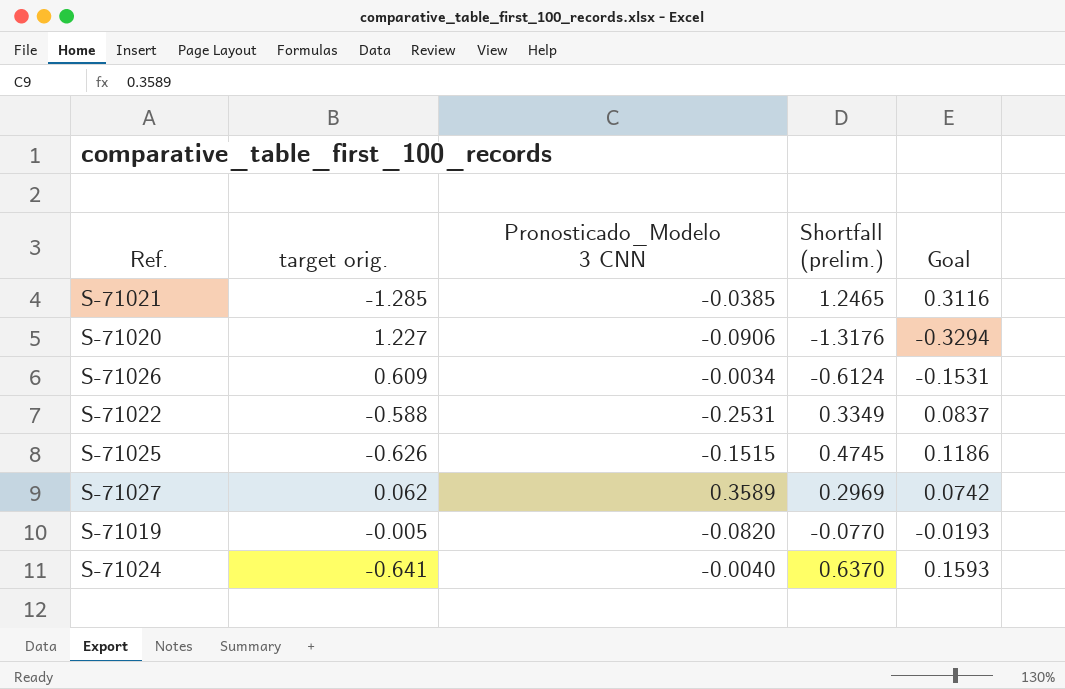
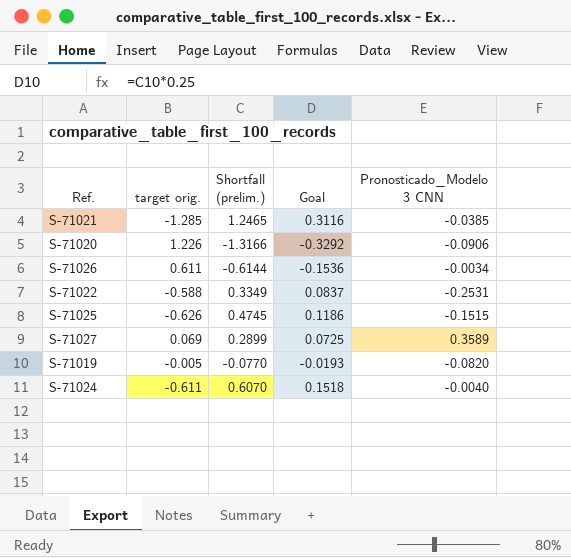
column Pronosticado_Modelo 3 CNN | position: 3 -> 5
S-71020 | target orig.: 1.227 -> 1.226
S-71020 | Shortfall (prelim.): -1.3176 -> -1.3166
S-71020 | Goal: -0.3294 -> -0.3292
S-71026 | target orig.: 0.609 -> 0.611
S-71026 | Shortfall (prelim.): -0.6124 -> -0.6144
S-71026 | Goal: -0.1531 -> -0.1536
S-71027 | target orig.: 0.062 -> 0.069
S-71027 | Shortfall (prelim.): 0.2969 -> 0.2899
S-71027 | Goal: 0.0742 -> 0.0725
S-71024 | target orig.: -0.641 -> -0.611
S-71024 | Shortfall (prelim.): 0.6370 -> 0.6070
S-71024 | Goal: 0.1593 -> 0.1518

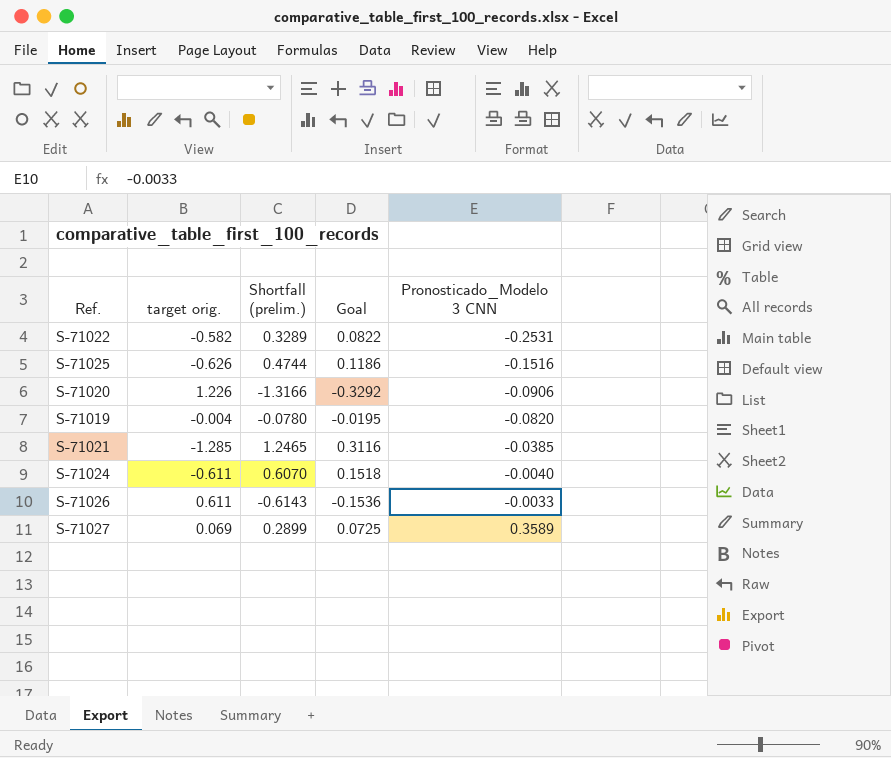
row order: none -> Pronosticado_Modelo 3 CNN ascending
S-71022 | target orig.: -0.588 -> -0.582
S-71022 | Shortfall (prelim.): 0.3349 -> 0.3289
S-71022 | Goal: 0.0837 -> 0.0822
S-71025 | Shortfall (prelim.): 0.4745 -> 0.4744
S-71025 | Pronosticado_Modelo 3 CNN: -0.1515 -> -0.1516
S-71019 | target orig.: -0.005 -> -0.004
S-71019 | Shortfall (prelim.): -0.0770 -> -0.0780
S-71019 | Goal: -0.0193 -> -0.0195
S-71026 | Shortfall (prelim.): -0.6144 -> -0.6143
S-71026 | Pronosticado_Modelo 3 CNN: -0.0034 -> -0.0033

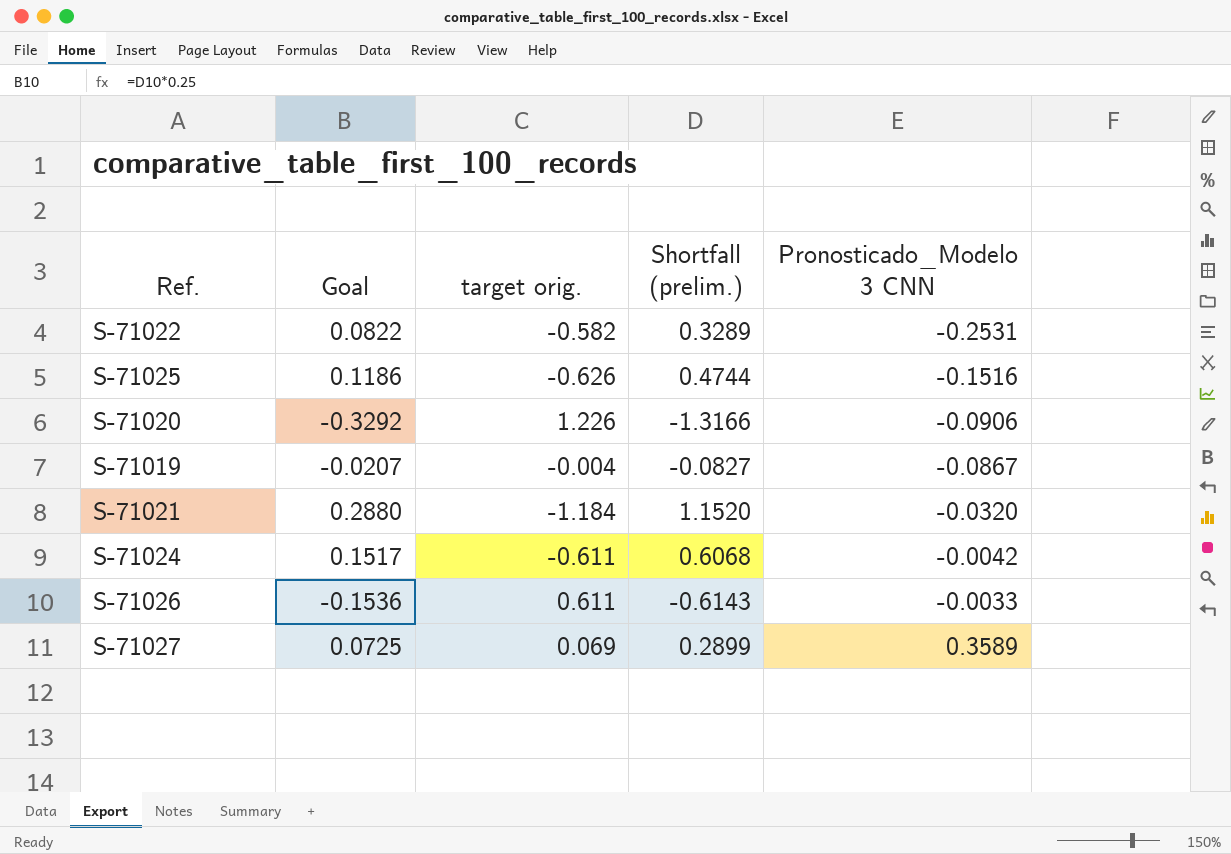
column Goal | position: 4 -> 2
S-71019 | Goal: -0.0195 -> -0.0207
S-71019 | Shortfall (prelim.): -0.0780 -> -0.0827
S-71019 | Pronosticado_Modelo 3 CNN: -0.0820 -> -0.0867
S-71021 | Goal: 0.3116 -> 0.2880
S-71021 | target orig.: -1.285 -> -1.184
S-71021 | Shortfall (prelim.): 1.2465 -> 1.1520
S-71021 | Pronosticado_Modelo 3 CNN: -0.0385 -> -0.0320
S-71024 | Goal: 0.1518 -> 0.1517
S-71024 | Shortfall (prelim.): 0.6070 -> 0.6068
S-71024 | Pronosticado_Modelo 3 CNN: -0.0040 -> -0.0042

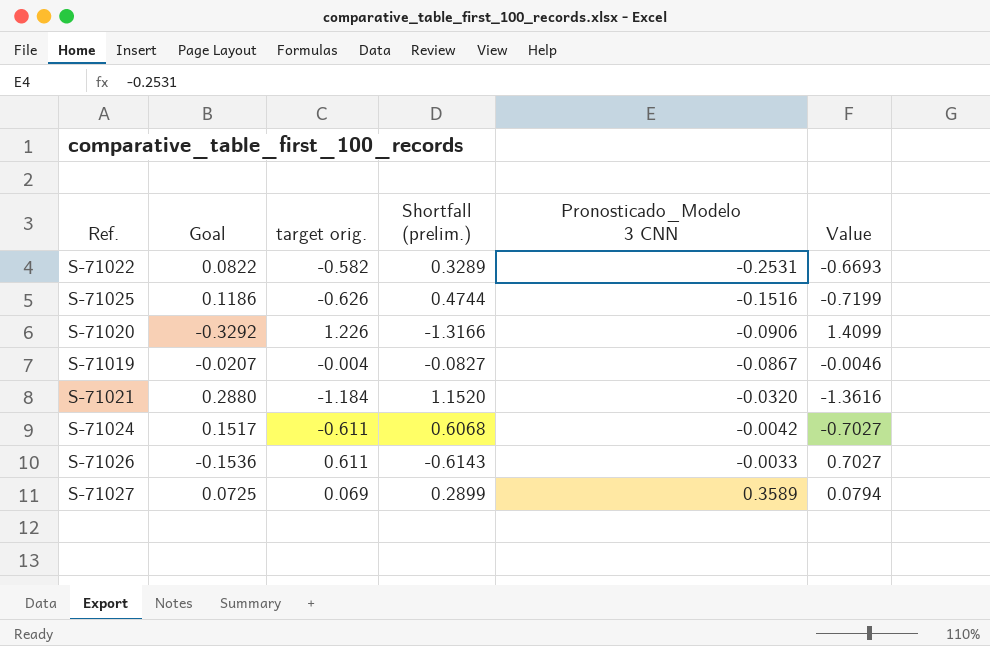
column Value | formula: none -> [target orig.] * 1.15

